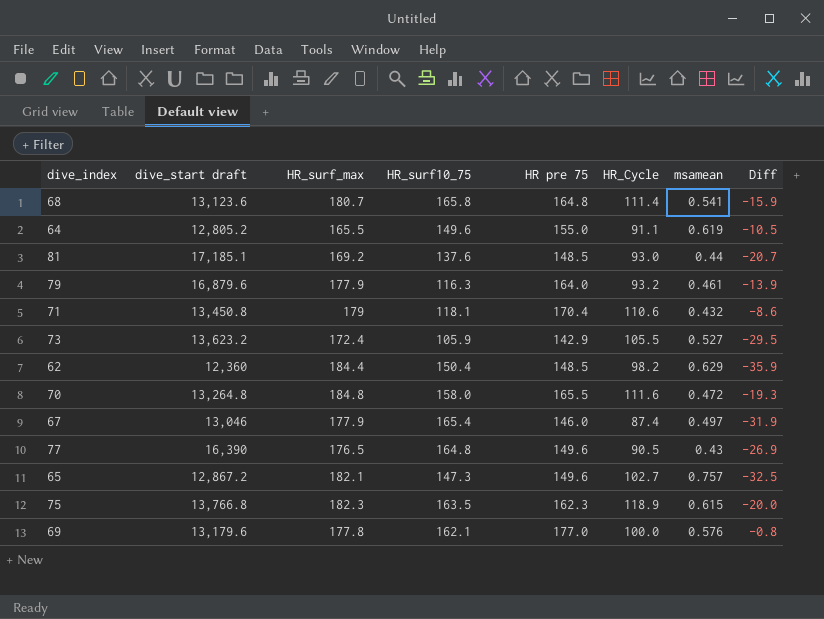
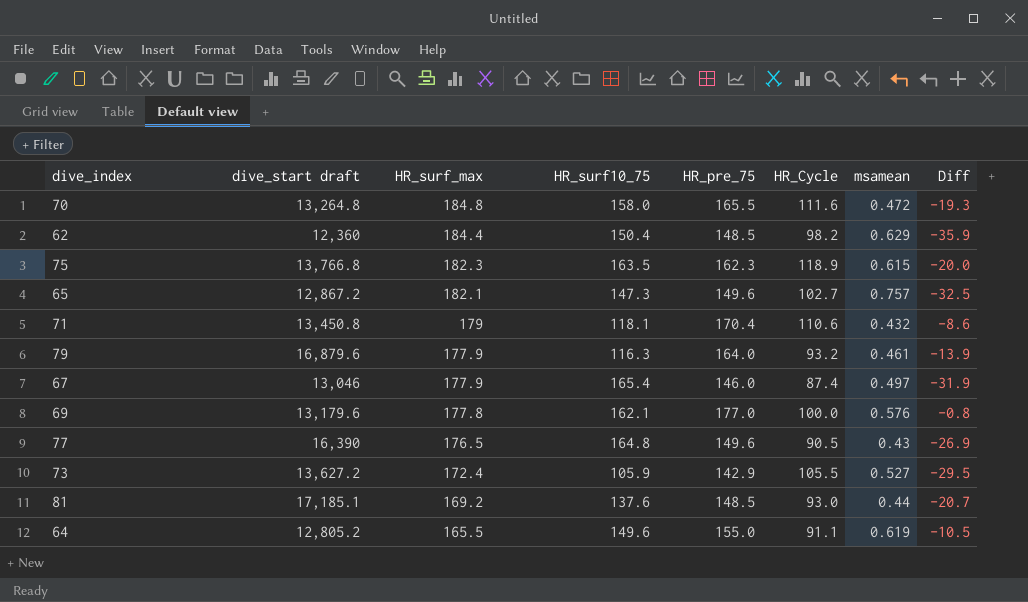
row order: none -> HR_surf_max descending
column name: HR pre 75 -> HR_pre_75
row 68: 13,123.6 | 180.7 | 165.8 | 164.8 | 111.4 | 0.541 | -15.9 -> none
73 | dive_start draft: 13,623.2 -> 13,627.2

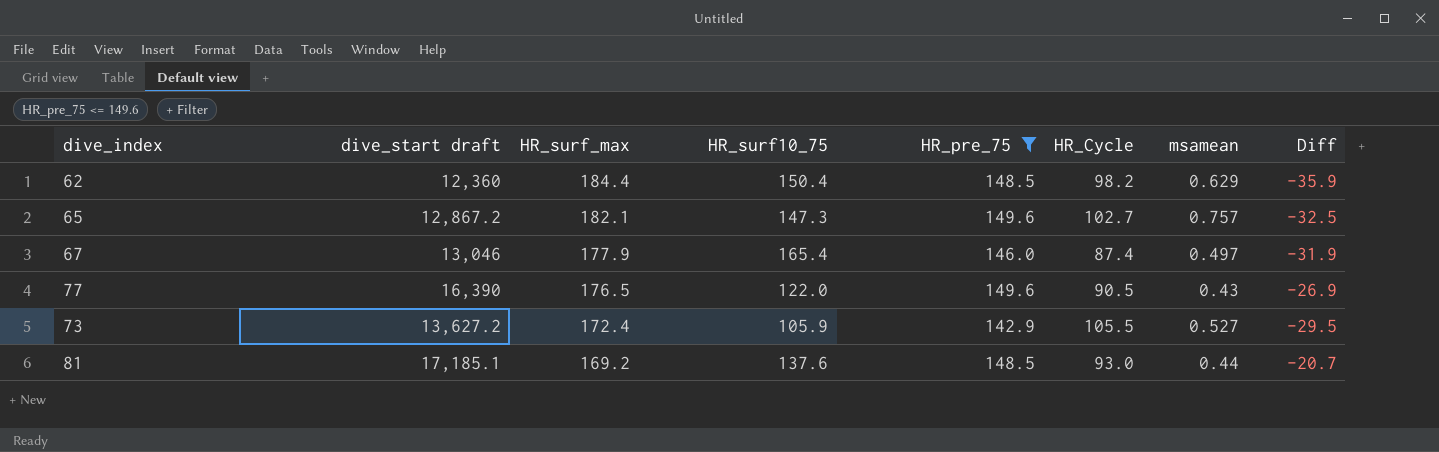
filter: none -> HR_pre_75 <= 149.6
77 | HR_surf10_75: 164.8 -> 122.0

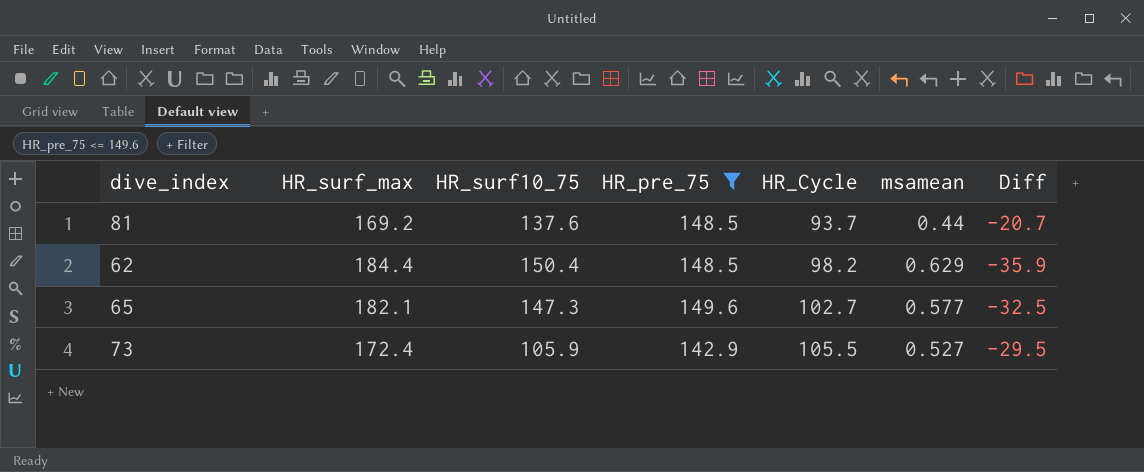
row order: HR_surf_max descending -> HR_Cycle ascending
column dive_start draft | position: 2 -> none
row 67: 13,046 | 177.9 | 165.4 | 146.0 | 87.4 | 0.497 | -31.9 -> none
row 77: 16,390 | 176.5 | 122.0 | 149.6 | 90.5 | 0.43 | -26.9 -> none
81 | HR_Cycle: 93.0 -> 93.7
65 | msamean: 0.757 -> 0.577

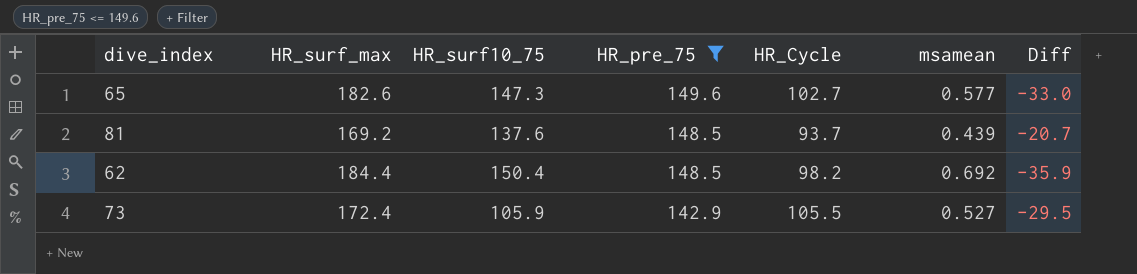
row order: HR_Cycle ascending -> HR_pre_75 descending
65 | HR_surf_max: 182.1 -> 182.6
65 | Diff: -32.5 -> -33.0
81 | msamean: 0.44 -> 0.439
62 | msamean: 0.629 -> 0.692

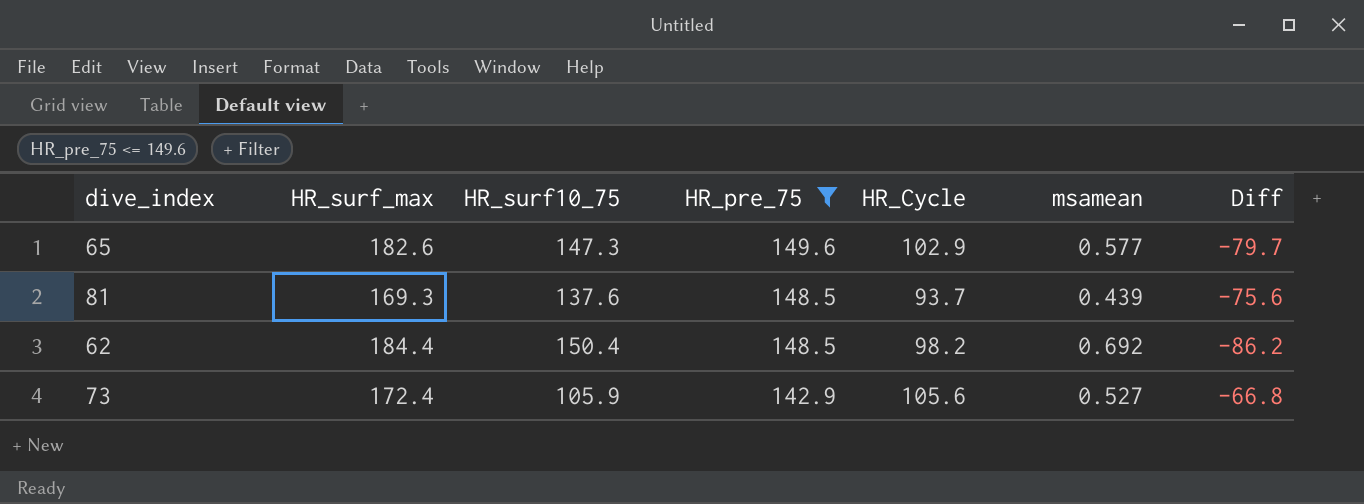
column Diff | formula: [HR_pre_75] - [HR_surf_max] -> [HR_Cycle] - [HR_surf_max]
65 | HR_Cycle: 102.7 -> 102.9
81 | HR_surf_max: 169.2 -> 169.3
73 | HR_Cycle: 105.5 -> 105.6

